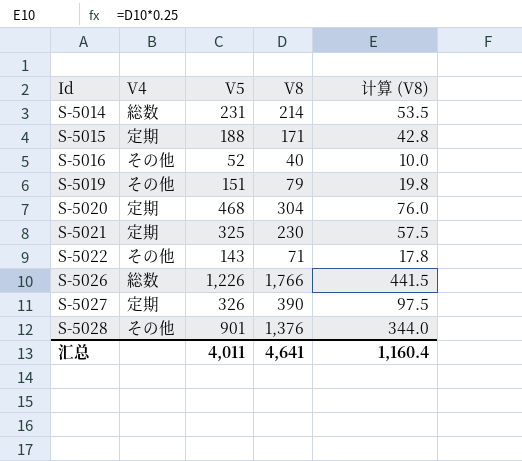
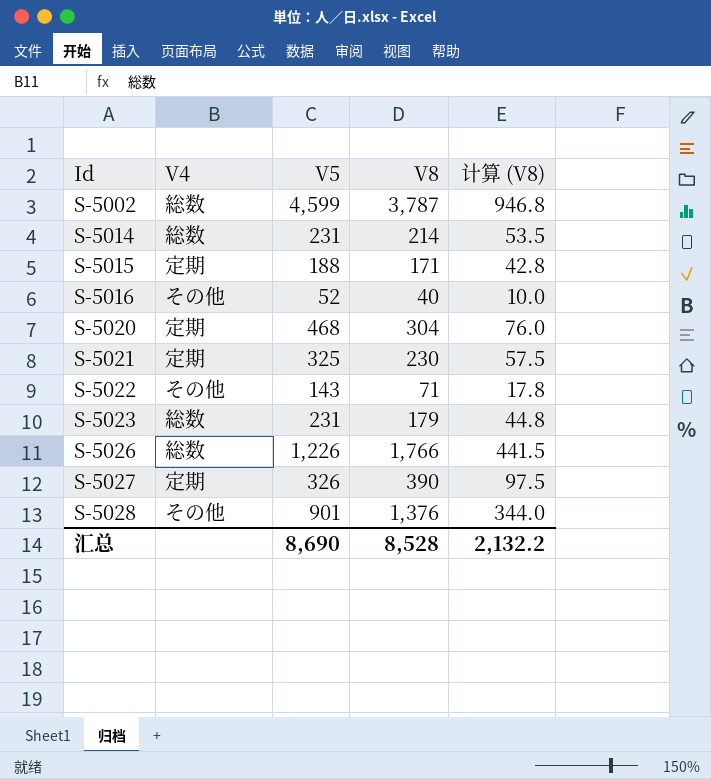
row S-5019: その他 | 151 | 79 | 19.8 -> none
row S-5002: none -> 総数 | 4,599 | 3,787 | 946.8
row S-5023: none -> 総数 | 231 | 179 | 44.8
汇总 | V5: 4,011 -> 8,690
汇总 | V8: 4,641 -> 8,528
汇总 | 计算 (V8): 1,160.4 -> 2,132.2

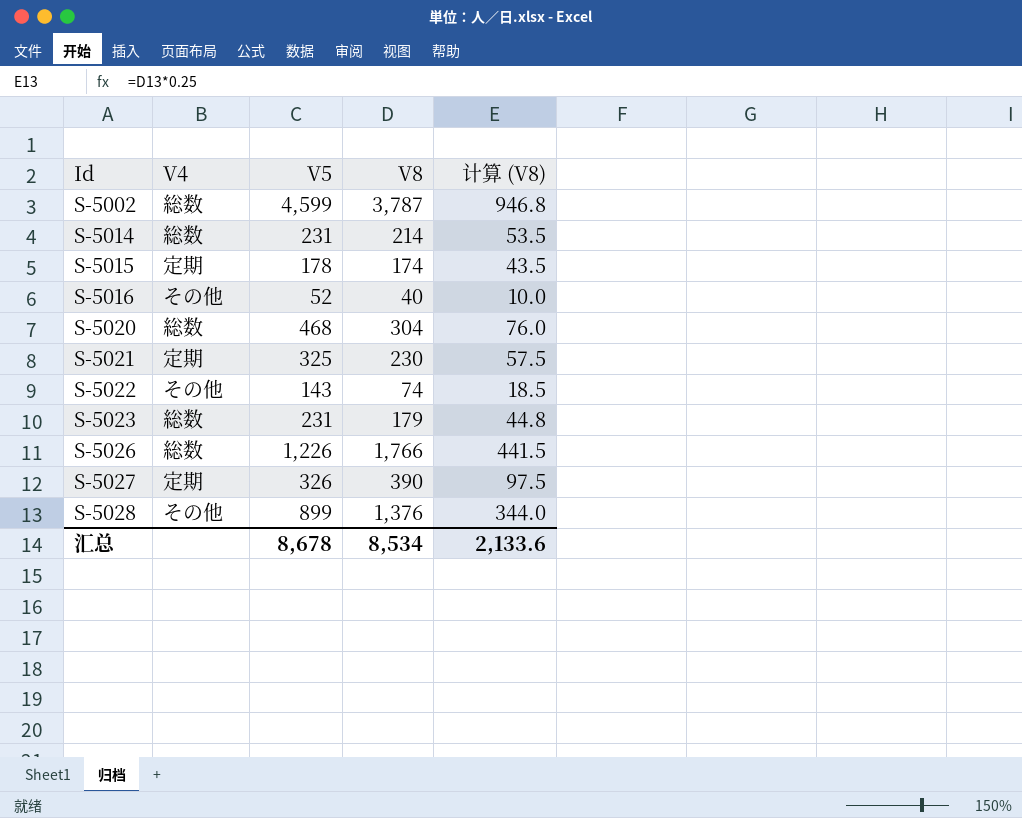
S-5015 | V5: 188 -> 178
S-5015 | V8: 171 -> 174
S-5015 | 计算 (V8): 42.8 -> 43.5
S-5020 | V4: 定期 -> 総数
S-5022 | V8: 71 -> 74
S-5022 | 计算 (V8): 17.8 -> 18.5
S-5028 | V5: 901 -> 899
汇总 | V5: 8,690 -> 8,678
汇总 | V8: 8,528 -> 8,534
汇总 | 计算 (V8): 2,132.2 -> 2,133.6

